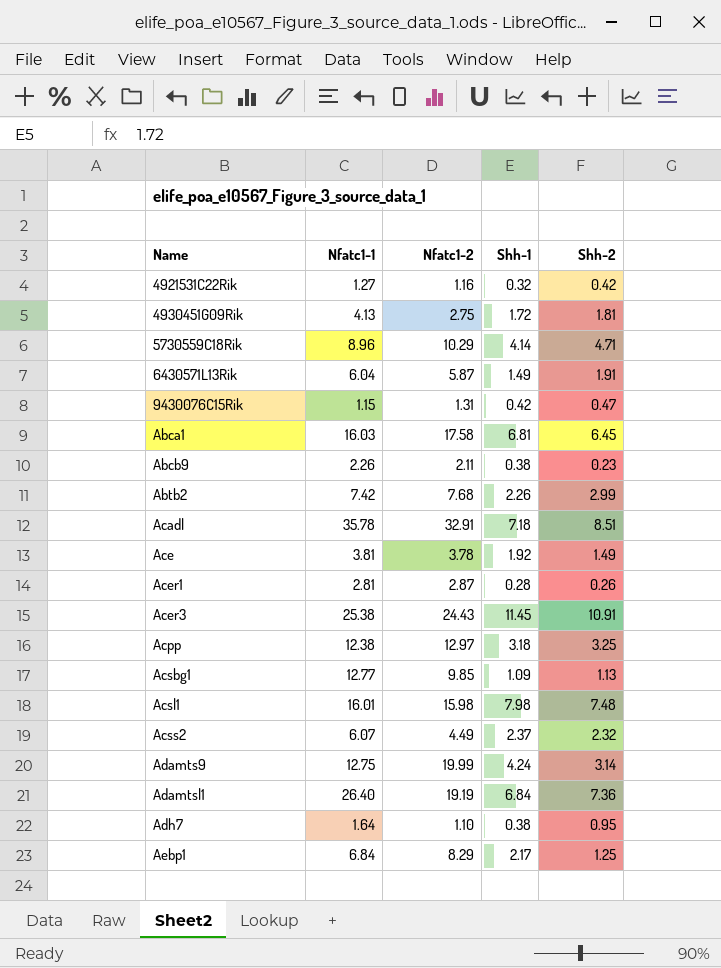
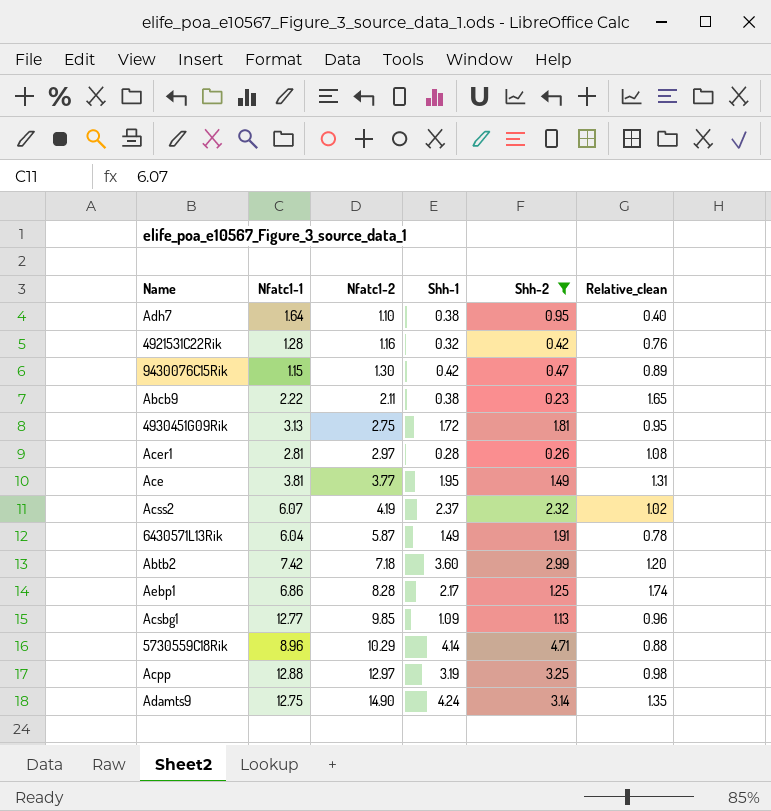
filter: none -> Shh-2 <= 4.71
row order: Name ascending -> Nfatc1-2 ascending
column Relative_clean | formula: none -> [Shh-1] / [Shh-2]
4921531C22Rik | Nfatc1-1: 1.27 -> 1.28
9430076C15Rik | Nfatc1-2: 1.31 -> 1.30
Abcb9 | Nfatc1-1: 2.26 -> 2.22
4930451G09Rik | Nfatc1-1: 4.13 -> 3.13
Acer1 | Nfatc1-2: 2.87 -> 2.97
Ace | Nfatc1-2: 3.78 -> 3.77
Ace | Shh-1: 1.92 -> 1.95
Acss2 | Nfatc1-2: 4.49 -> 4.19
Abtb2 | Nfatc1-2: 7.68 -> 7.18
Abtb2 | Shh-1: 2.26 -> 3.60
Aebp1 | Nfatc1-1: 6.84 -> 6.86
Aebp1 | Nfatc1-2: 8.29 -> 8.28
Acpp | Nfatc1-1: 12.38 -> 12.88
Acpp | Shh-1: 3.18 -> 3.19
Adamts9 | Nfatc1-2: 19.99 -> 14.90

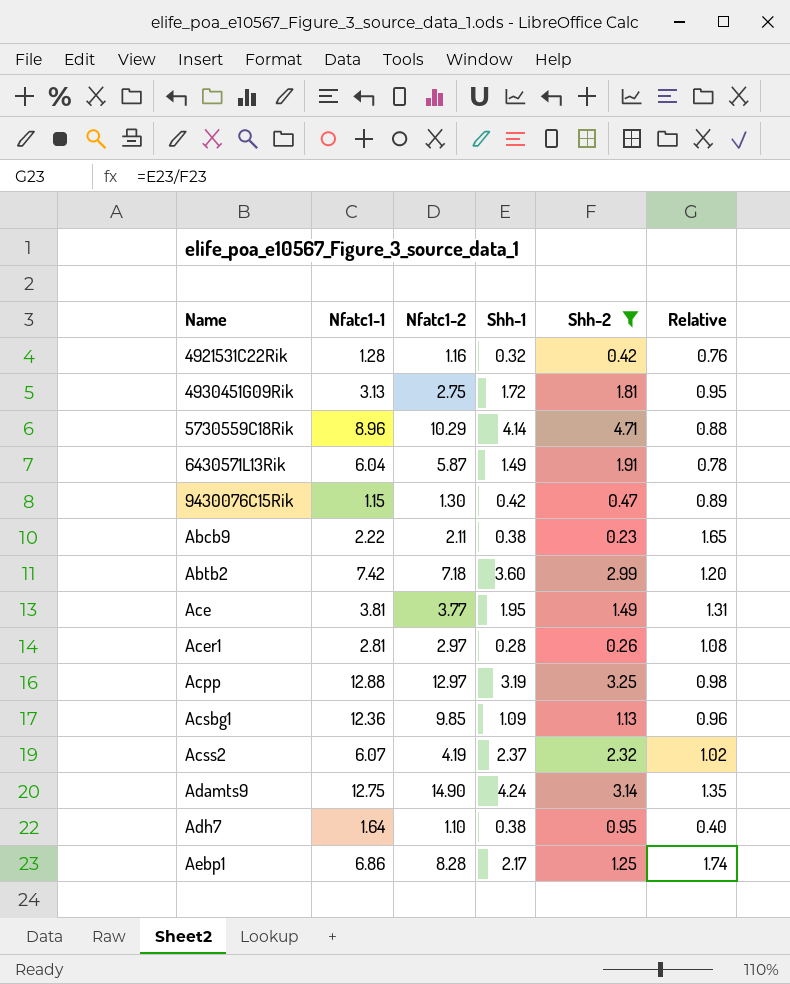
row order: Nfatc1-2 ascending -> Name ascending
column name: Relative_clean -> Relative
Acsbg1 | Nfatc1-1: 12.77 -> 12.36

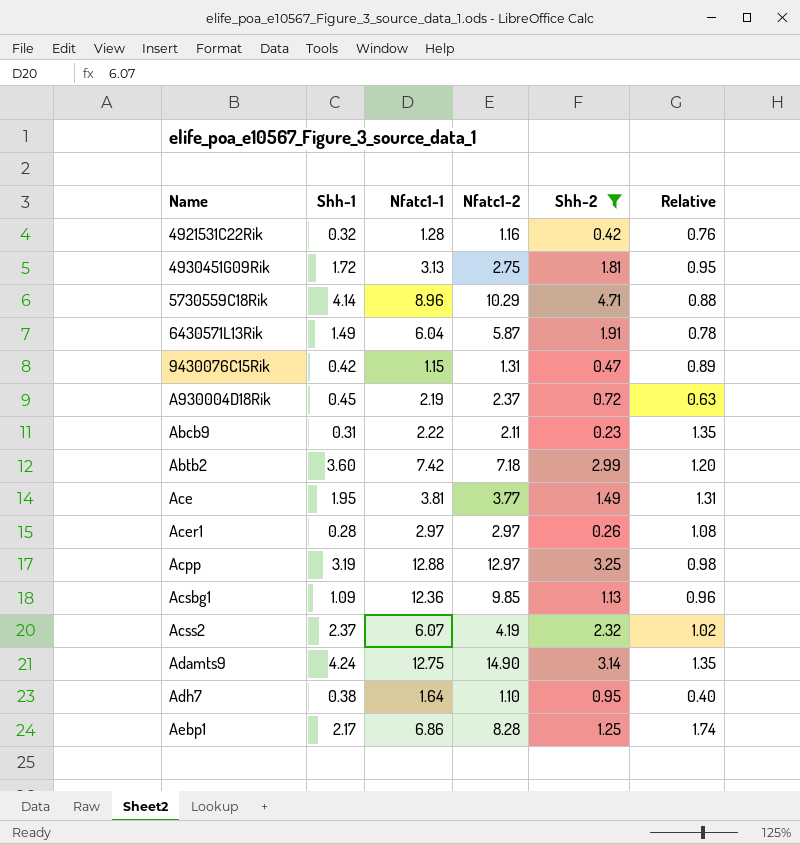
column Shh-1 | position: 4 -> 2
9430076C15Rik | Nfatc1-2: 1.30 -> 1.31
row A930004D18Rik: none -> 0.45 | 2.19 | 2.37 | 0.72 | 0.63
Abcb9 | Shh-1: 0.38 -> 0.31
Abcb9 | Relative: 1.65 -> 1.35
Acer1 | Nfatc1-1: 2.81 -> 2.97

